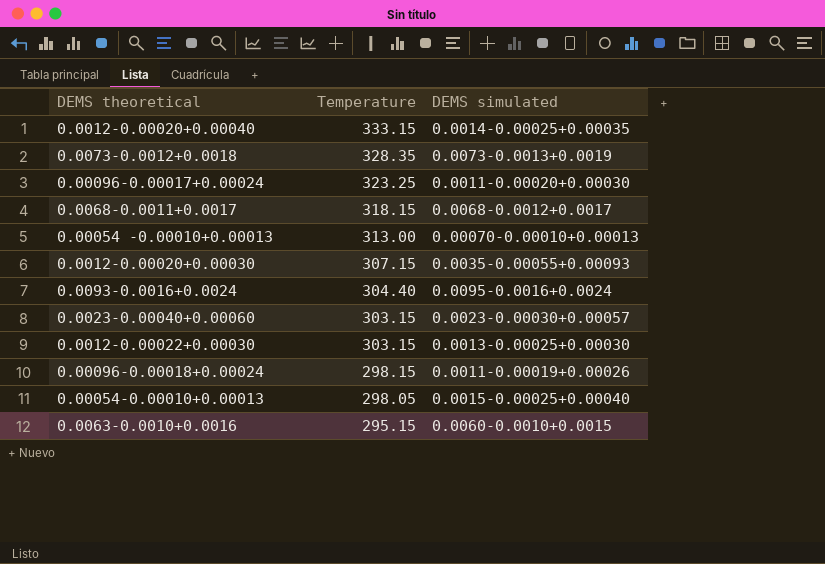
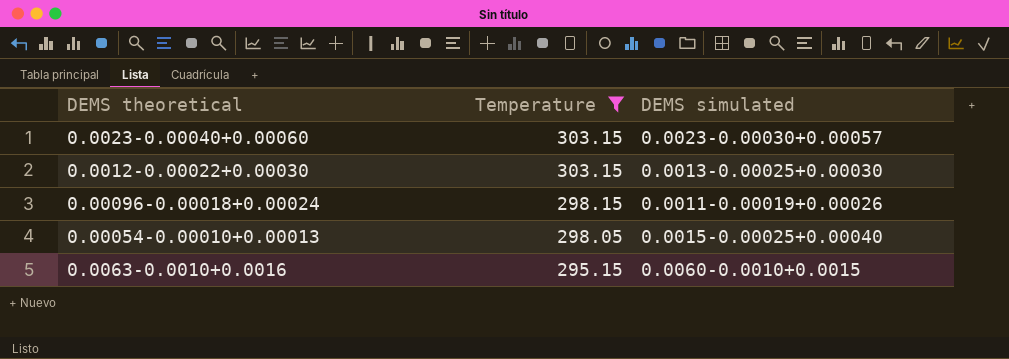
filter: none -> Temperature <= 303.15

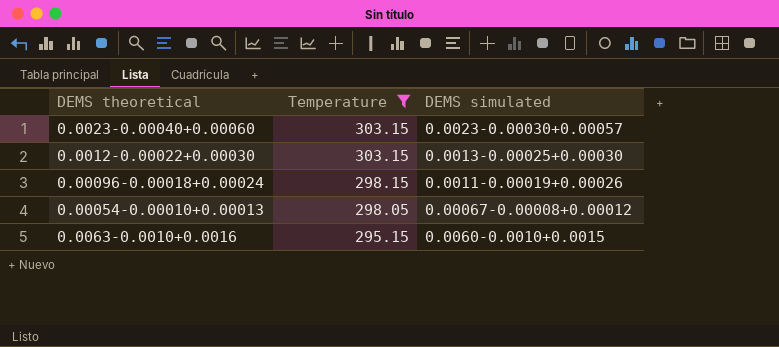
0.00054-0.00010+0.00013 | DEMS simulated: 0.0015-0.00025+0.00040 -> 0.00067-0.00008+0.00012

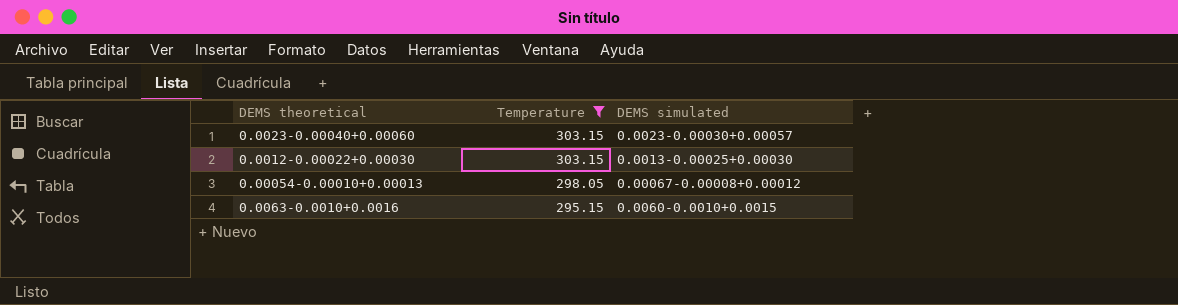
row 0.00096-0.00018+0.00024: 298.15 | 0.0011-0.00019+0.00026 -> none

